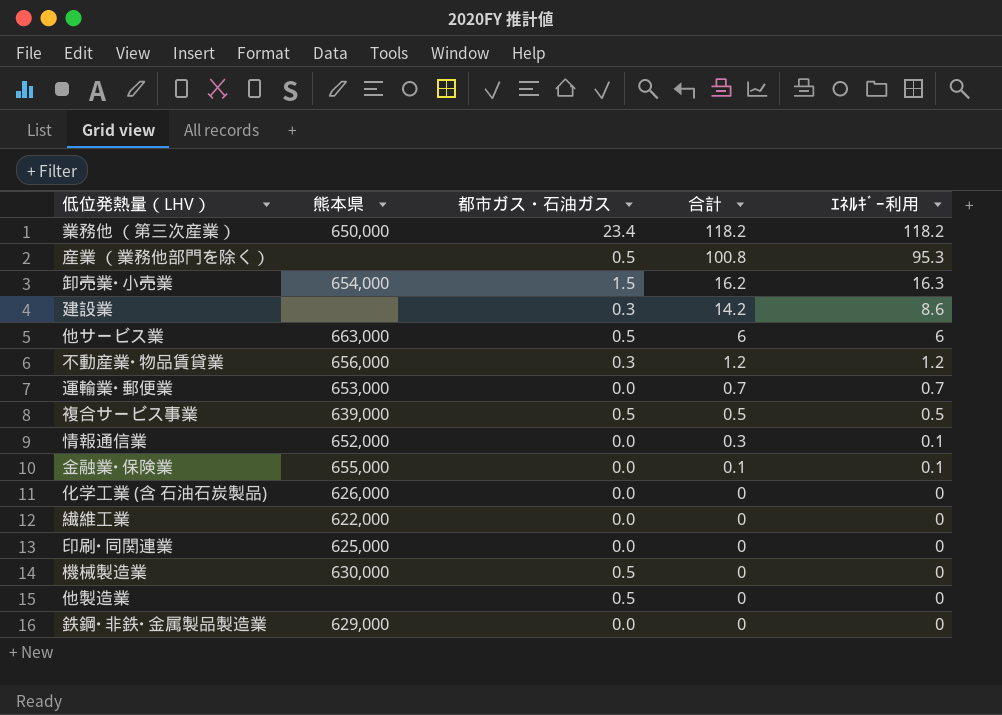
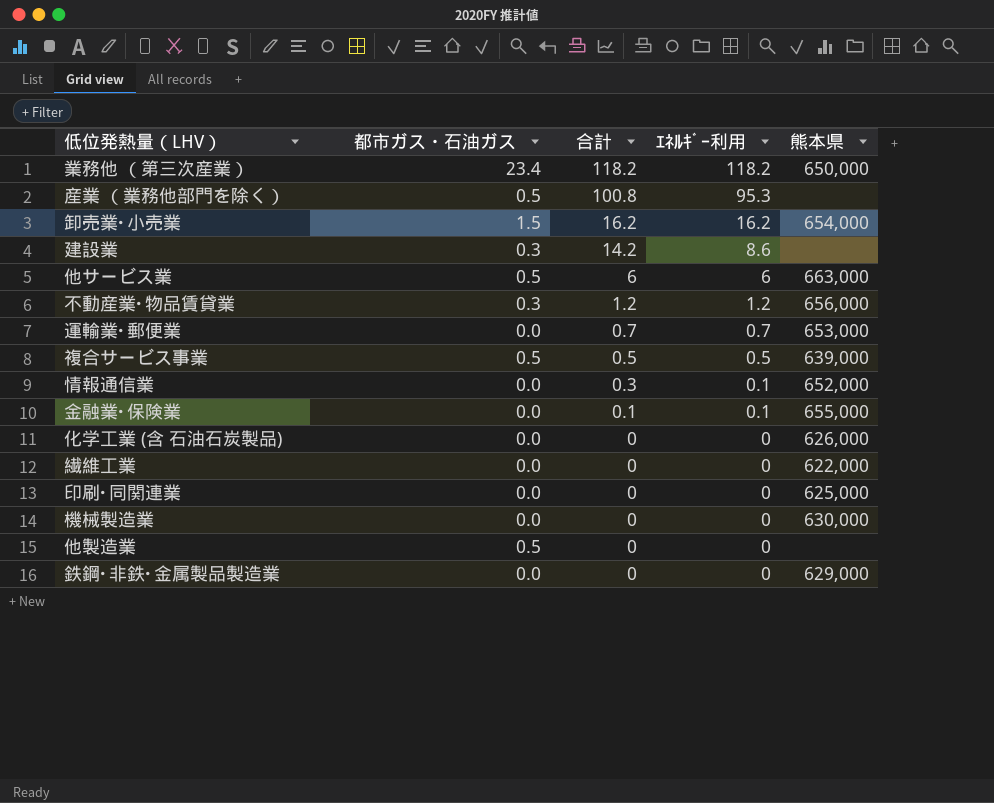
column 熊本県 | position: 2 -> 5
卸売業･小売業 | ｴﾈﾙｷﾞｰ利用: 16.3 -> 16.2
機械製造業 | 都市ガス・石油ガス: 0.5 -> 0.0

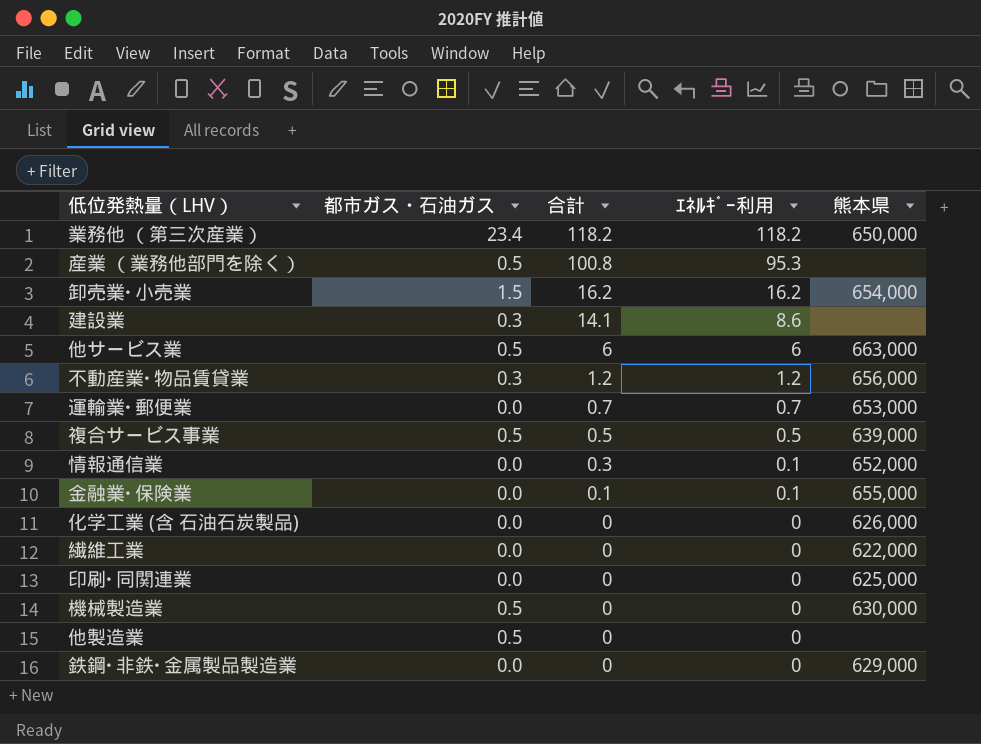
建設業 | 合計: 14.2 -> 14.1
機械製造業 | 都市ガス・石油ガス: 0.0 -> 0.5

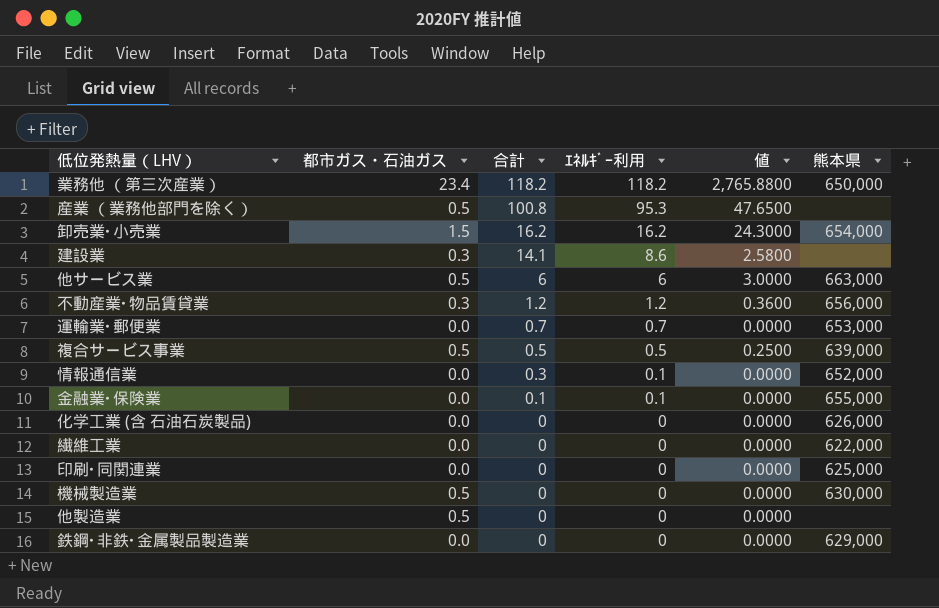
column 値 | formula: none -> [都市ガス・石油ガス] * [ｴﾈﾙｷﾞｰ利用]

